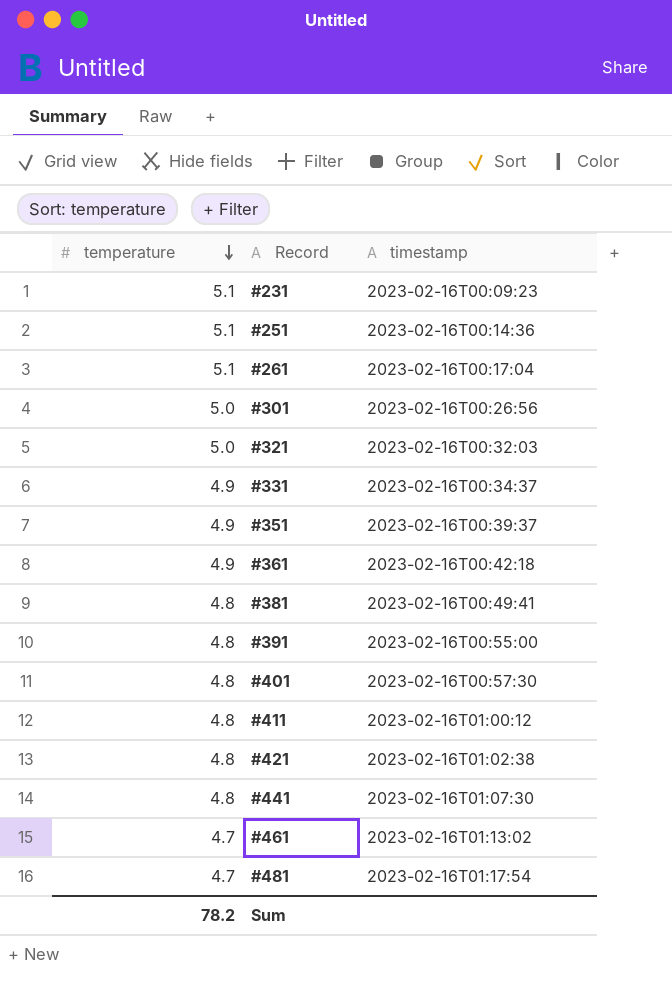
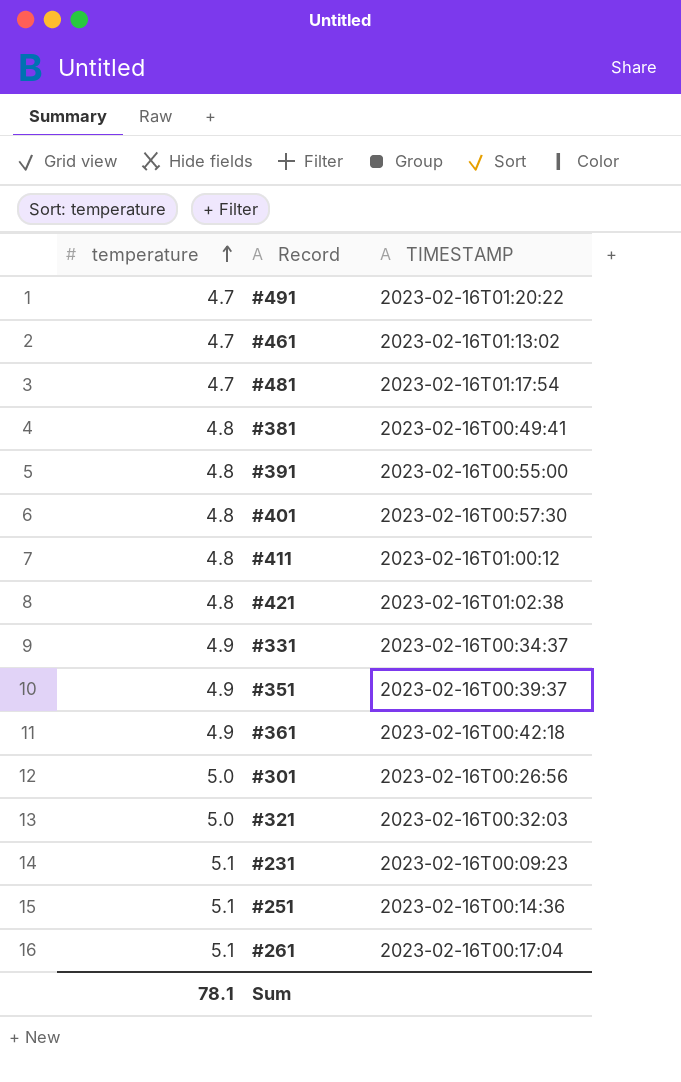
row order: temperature descending -> temperature ascending
column name: timestamp -> TIMESTAMP
row #441: 4.8 | 2023-02-16T01:07:30 -> none
row #491: none -> 4.7 | 2023-02-16T01:20:22
Sum | temperature: 78.2 -> 78.1

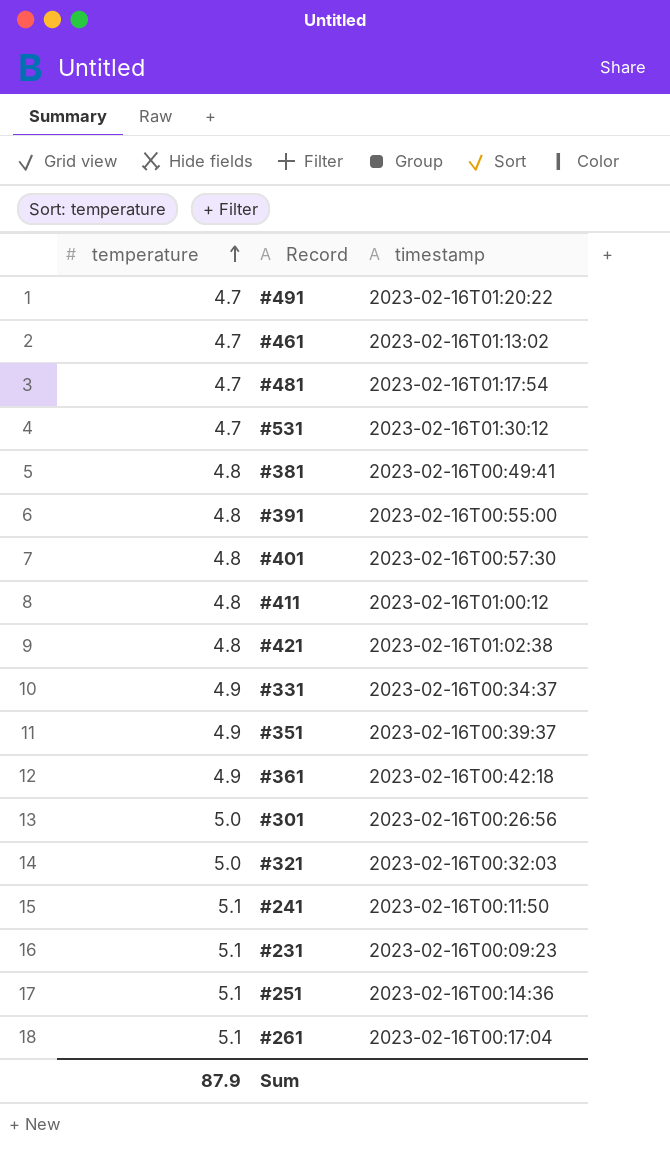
column name: TIMESTAMP -> timestamp
row #531: none -> 4.7 | 2023-02-16T01:30:12
row #241: none -> 5.1 | 2023-02-16T00:11:50
Sum | temperature: 78.1 -> 87.9

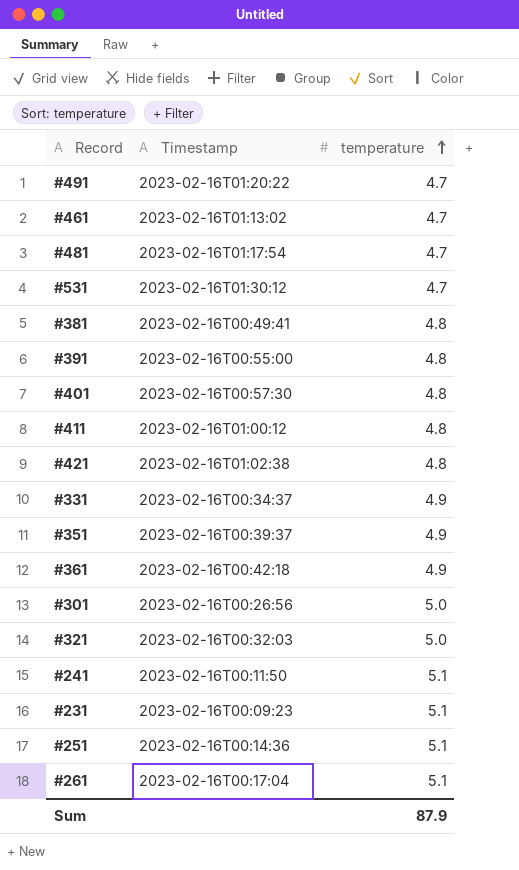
column name: timestamp -> Timestamp
column temperature | position: 1 -> 3

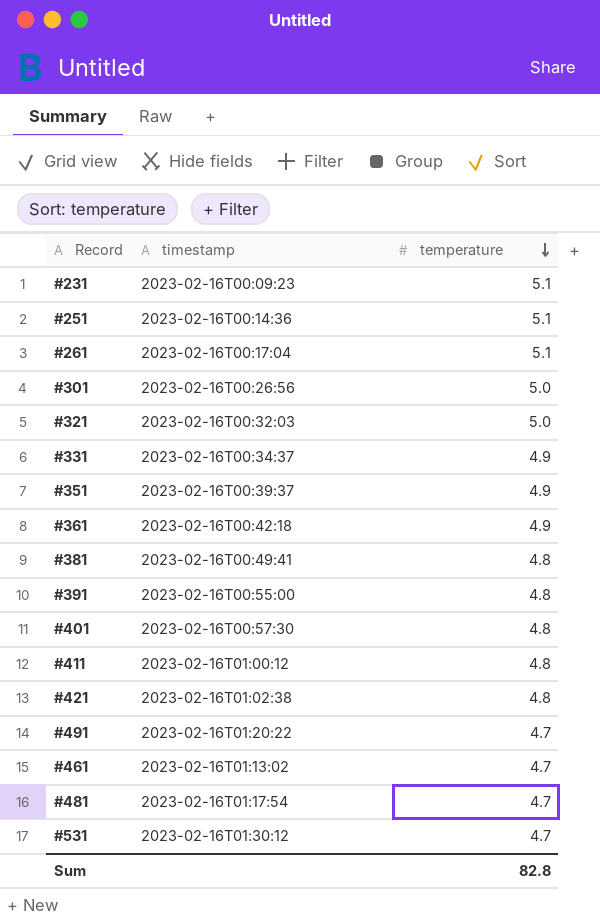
row order: temperature ascending -> temperature descending
column name: Timestamp -> timestamp
row #241: 2023-02-16T00:11:50 | 5.1 -> none
Sum | temperature: 87.9 -> 82.8

